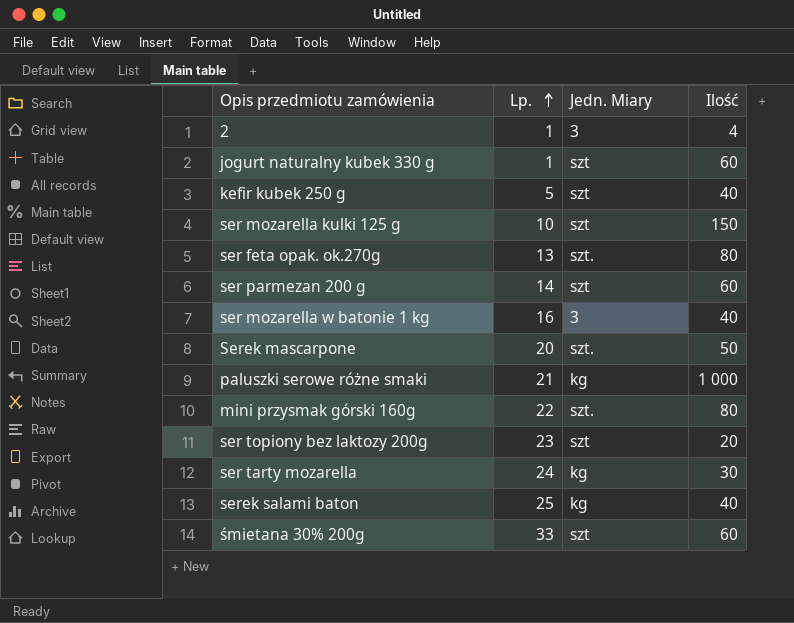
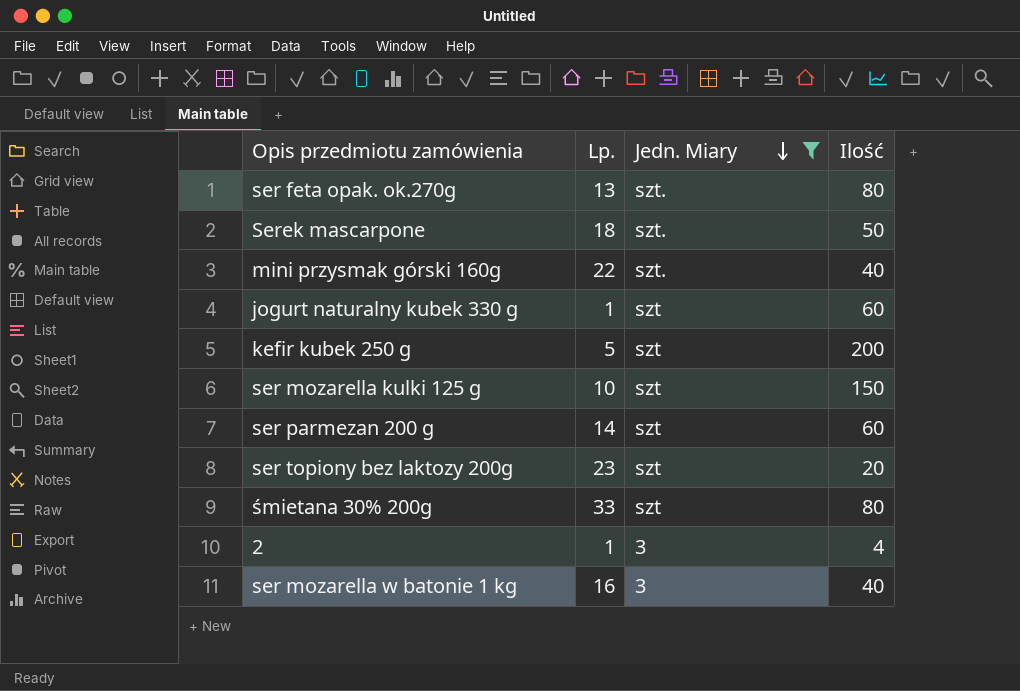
filter: none -> Jedn. Miary != kg
row order: Lp. ascending -> Jedn. Miary descending
Serek mascarpone | Lp.: 20 -> 18
mini przysmak górski 160g | Ilość: 80 -> 40
kefir kubek 250 g | Ilość: 40 -> 200
śmietana 30% 200g | Ilość: 60 -> 80

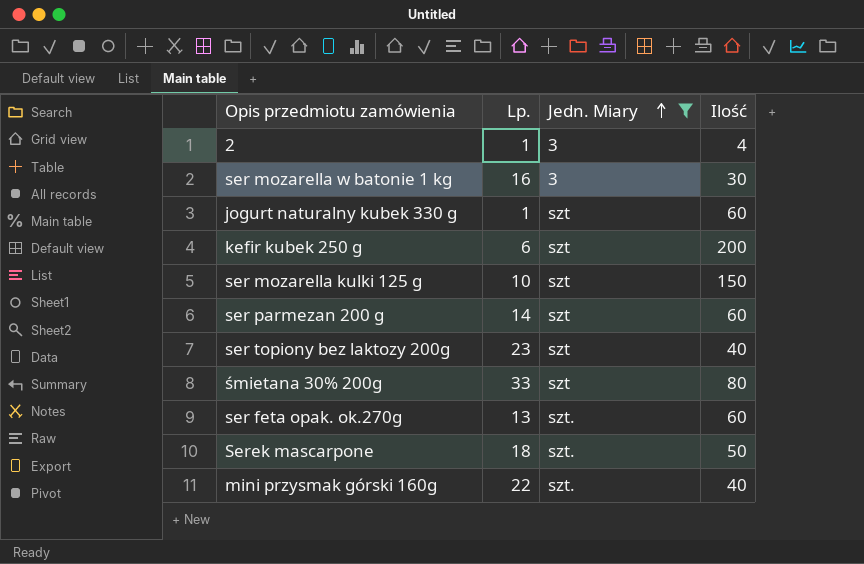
row order: Jedn. Miary descending -> Jedn. Miary ascending
ser mozarella w batonie 1 kg | Ilość: 40 -> 30
kefir kubek 250 g | Lp.: 5 -> 6
ser topiony bez laktozy 200g | Ilość: 20 -> 40
ser feta opak. ok.270g | Ilość: 80 -> 60

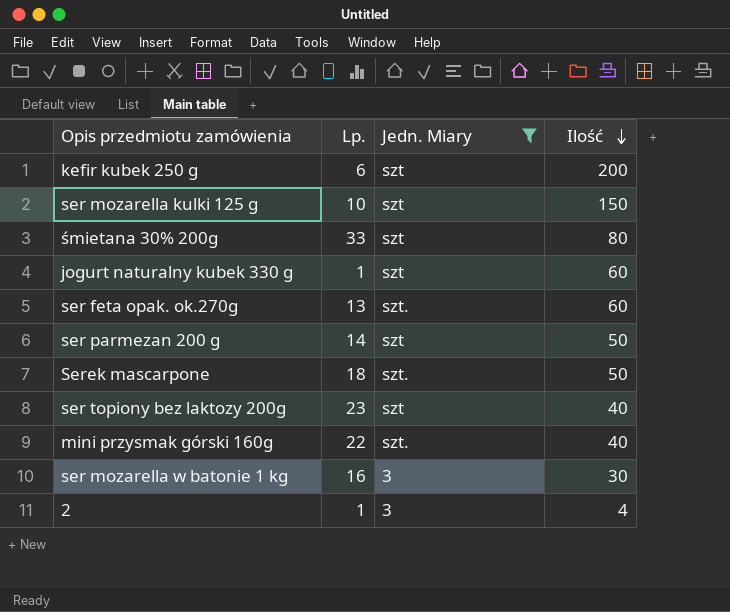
row order: Jedn. Miary ascending -> Ilość descending
ser parmezan 200 g | Ilość: 60 -> 50

